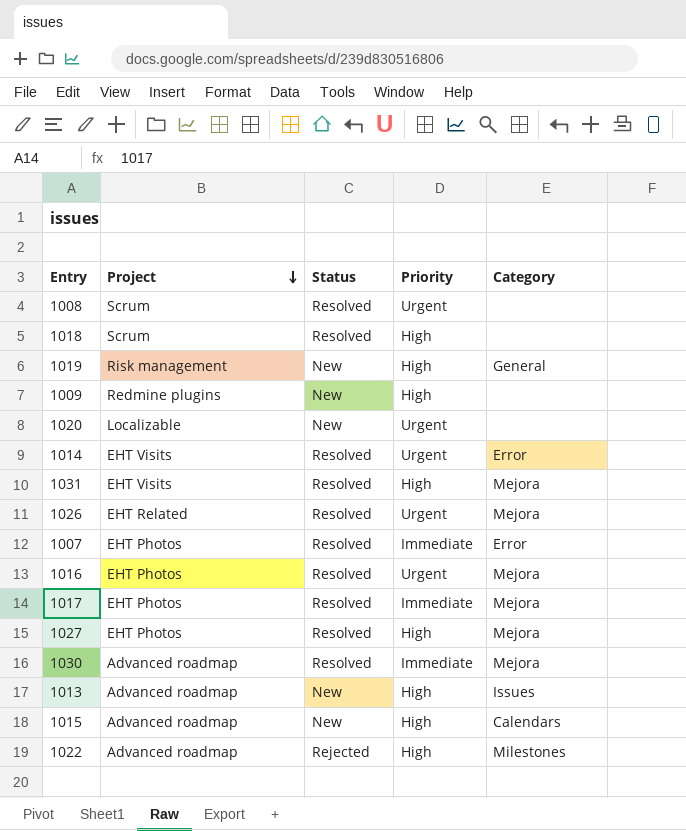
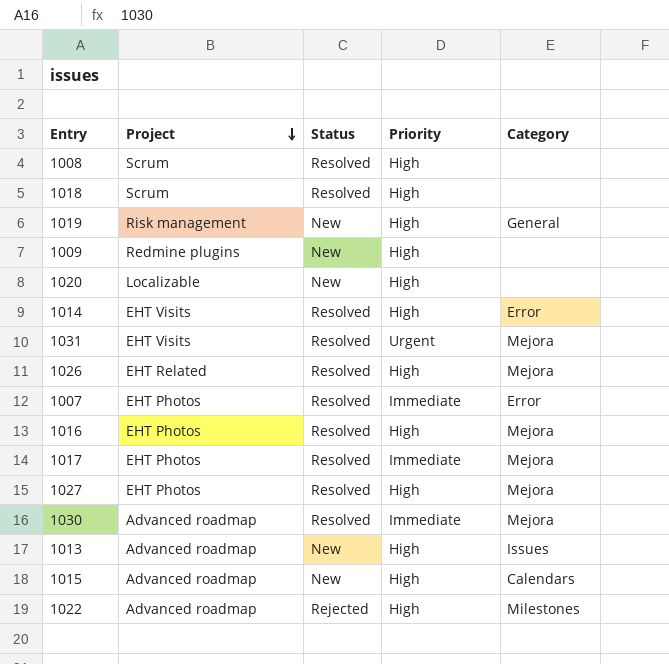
1008 | Priority: Urgent -> High
1020 | Priority: Urgent -> High
1014 | Priority: Urgent -> High
1031 | Priority: High -> Urgent
1026 | Priority: Urgent -> High
1016 | Priority: Urgent -> High

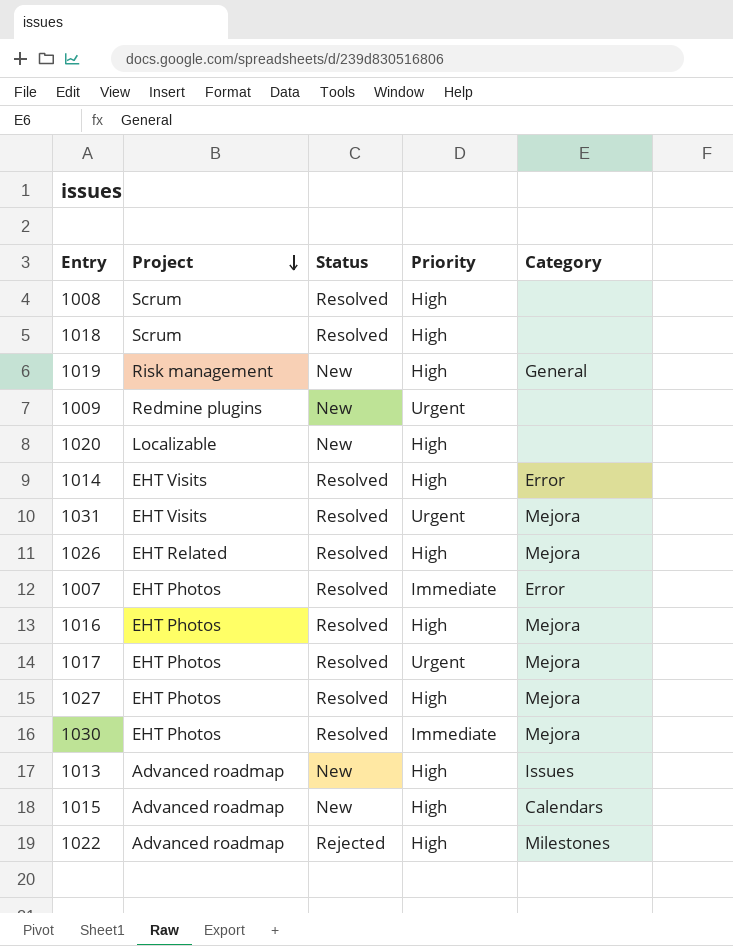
1009 | Priority: High -> Urgent
1017 | Priority: Immediate -> Urgent
1030 | Project: Advanced roadmap -> EHT Photos

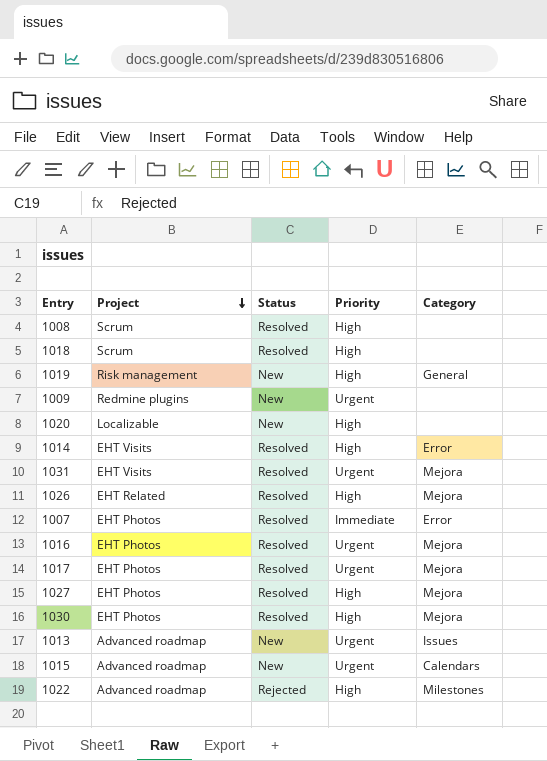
1016 | Priority: High -> Urgent
1030 | Priority: Immediate -> High
1013 | Priority: High -> Urgent
1015 | Priority: High -> Urgent

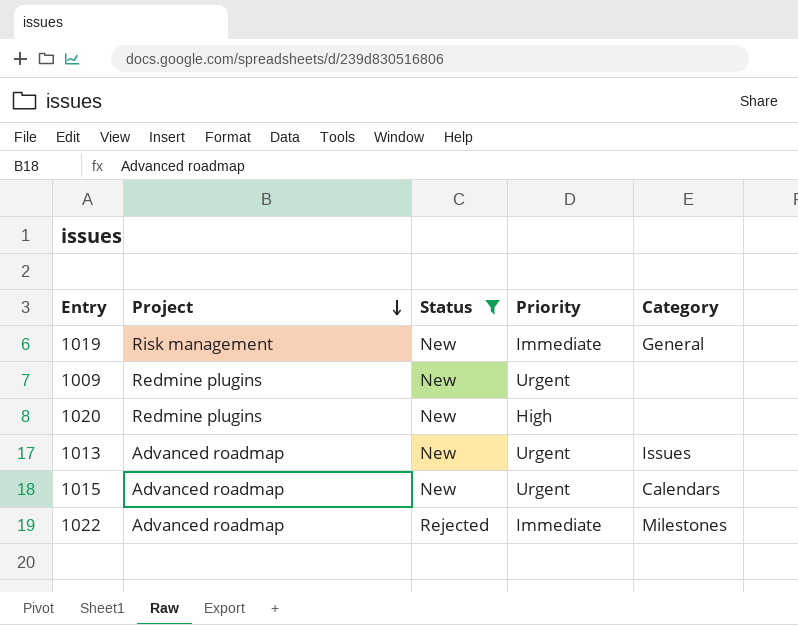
filter: none -> Status != Resolved
1019 | Priority: High -> Immediate
1020 | Project: Localizable -> Redmine plugins
1022 | Priority: High -> Immediate

